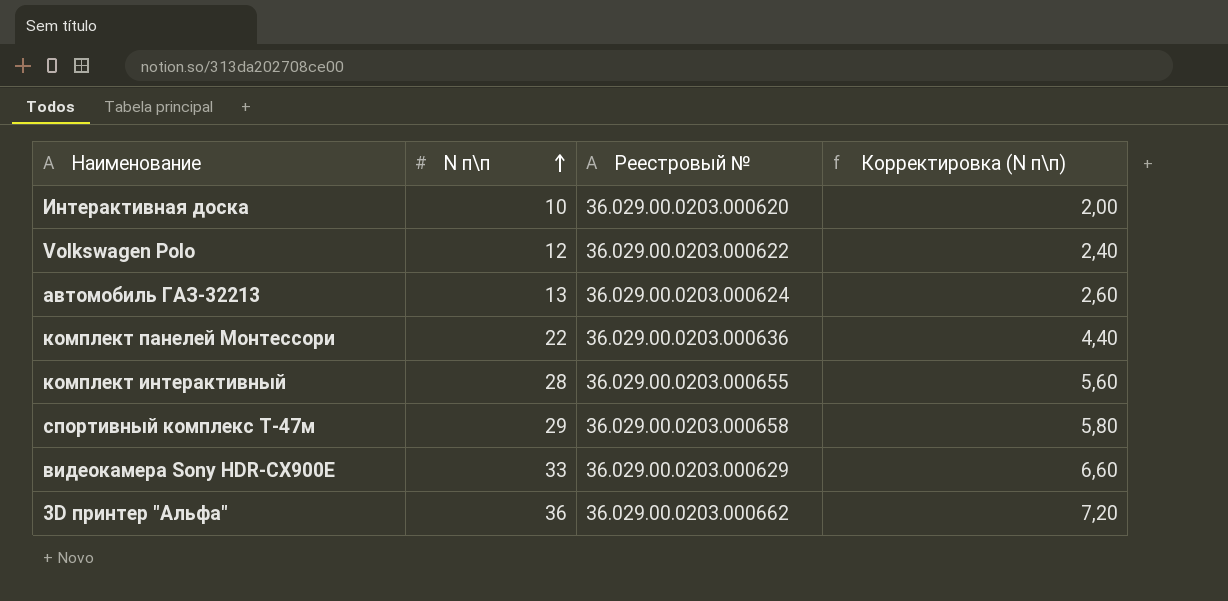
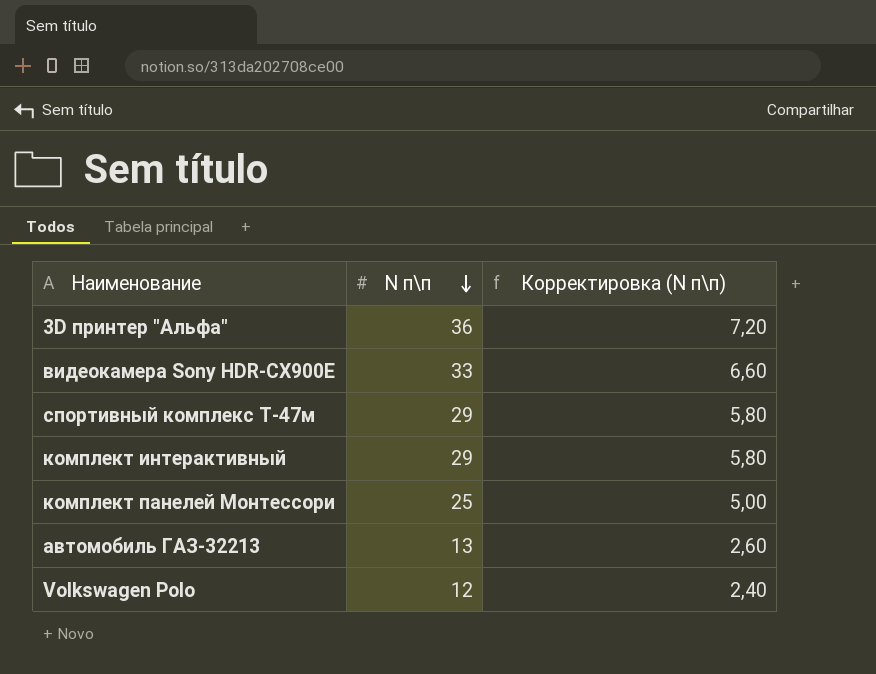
row order: N п\п ascending -> N п\п descending
column Реестровый № | position: 3 -> none
row Интерактивная доска: 10 | 36.029.00.0203.000620 | 2,00 -> none
комплект интерактивный | N п\п: 28 -> 29
комплект интерактивный | Корректировка (N п\п): 5,60 -> 5,80
комплект панелей Монтессори | N п\п: 22 -> 25
комплект панелей Монтессори | Корректировка (N п\п): 4,40 -> 5,00

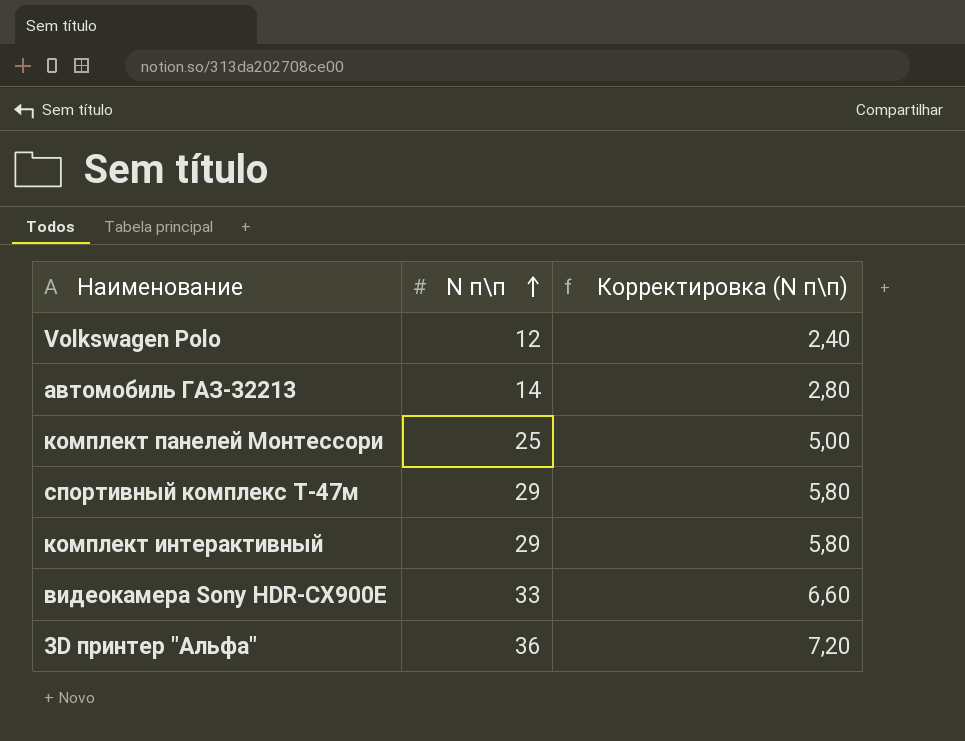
row order: N п\п descending -> N п\п ascending
автомобиль ГАЗ-32213 | N п\п: 13 -> 14
автомобиль ГАЗ-32213 | Корректировка (N п\п): 2,60 -> 2,80

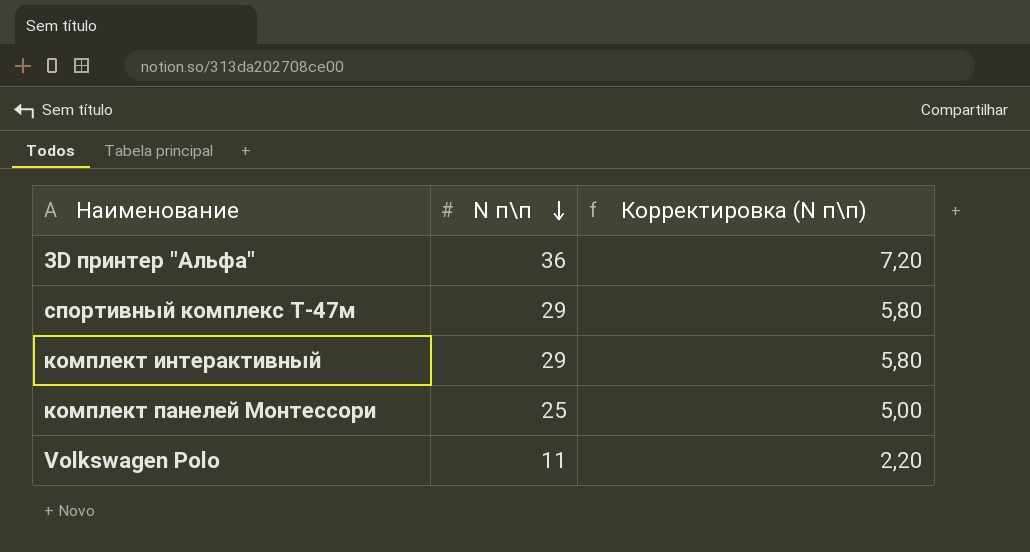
row order: N п\п ascending -> N п\п descending
row автомобиль ГАЗ-32213: 14 | 2,80 -> none
row видеокамера Sony HDR-CX900E: 33 | 6,60 -> none
Volkswagen Polo | N п\п: 12 -> 11
Volkswagen Polo | Корректировка (N п\п): 2,40 -> 2,20

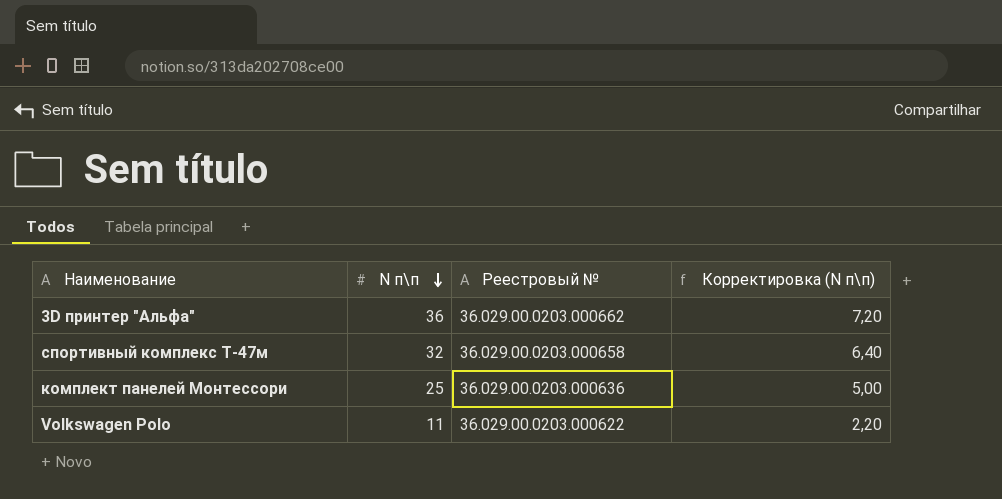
column Реестровый № | position: none -> 3
row комплект интерактивный: 29 | 5,80 -> none
спортивный комплекс Т-47м | N п\п: 29 -> 32
спортивный комплекс Т-47м | Корректировка (N п\п): 5,80 -> 6,40

